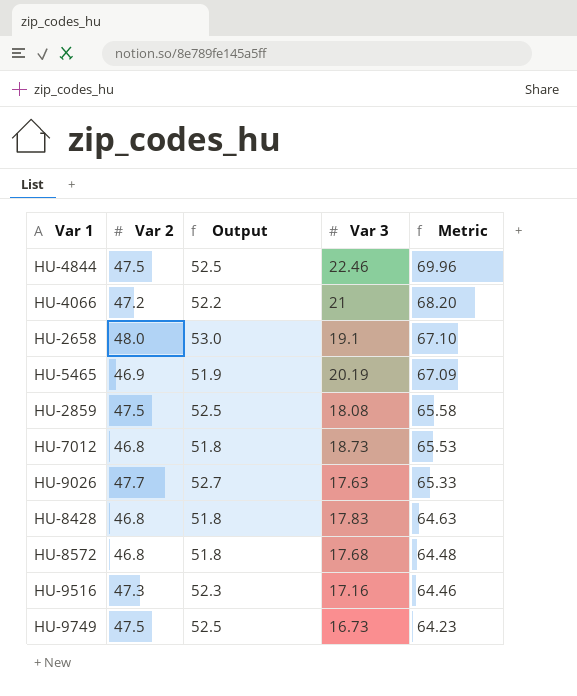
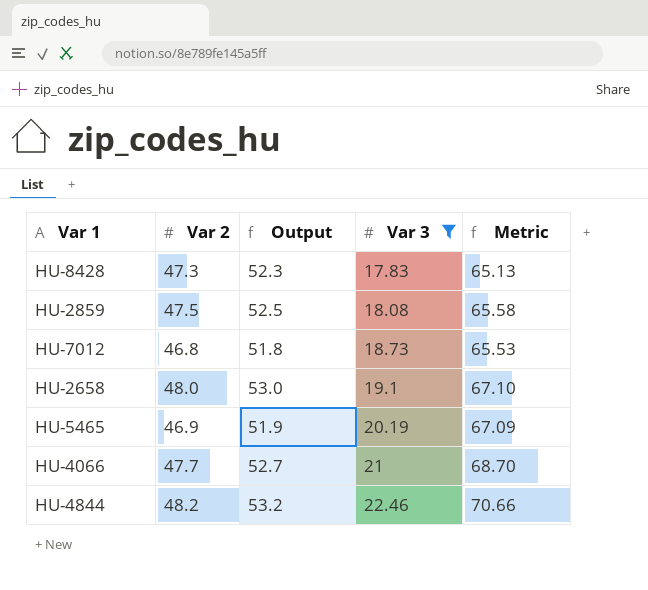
filter: none -> Var 3 >= 17.83
row order: Metric descending -> Var 3 ascending
HU-8428 | Var 2: 46.8 -> 47.3
HU-8428 | Output: 51.8 -> 52.3
HU-8428 | Metric: 64.63 -> 65.13
HU-4066 | Var 2: 47.2 -> 47.7
HU-4066 | Output: 52.2 -> 52.7
HU-4066 | Metric: 68.20 -> 68.70
HU-4844 | Var 2: 47.5 -> 48.2
HU-4844 | Output: 52.5 -> 53.2
HU-4844 | Metric: 69.96 -> 70.66

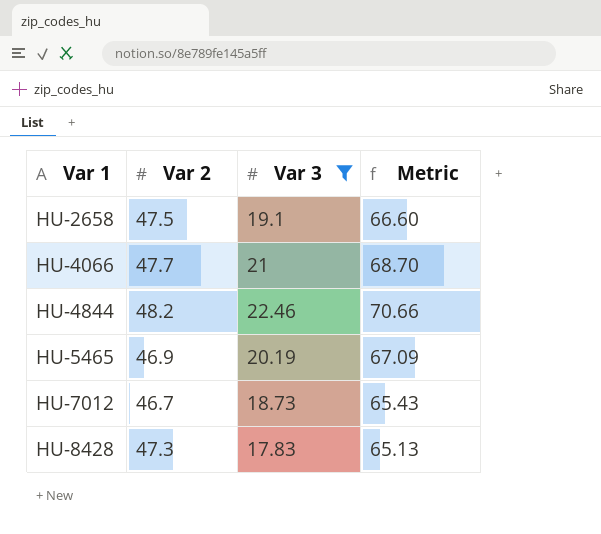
row order: Var 3 ascending -> Var 1 ascending
column Output | formula: [Var 2] + 5 -> none
row HU-2859: 47.5 | 52.5 | 18.08 | 65.58 -> none
HU-2658 | Var 2: 48.0 -> 47.5
HU-2658 | Metric: 67.10 -> 66.60
HU-7012 | Var 2: 46.8 -> 46.7
HU-7012 | Metric: 65.53 -> 65.43

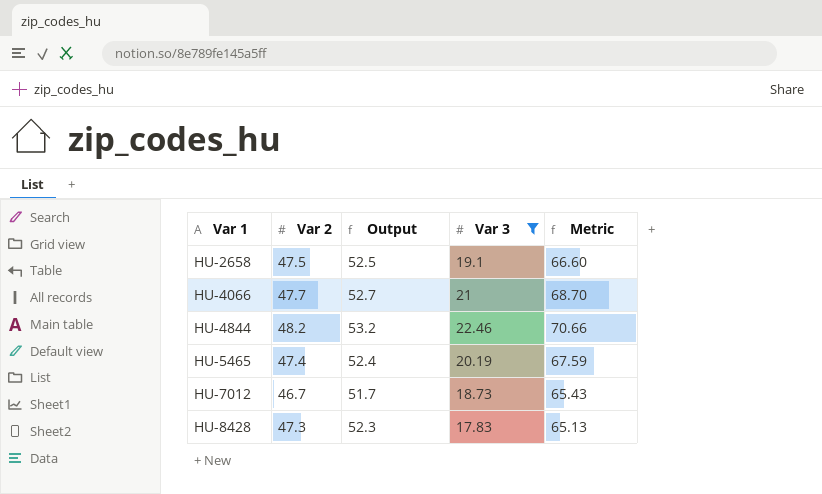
column Output | formula: none -> [Var 2] + 5
HU-5465 | Var 2: 46.9 -> 47.4
HU-5465 | Metric: 67.09 -> 67.59

